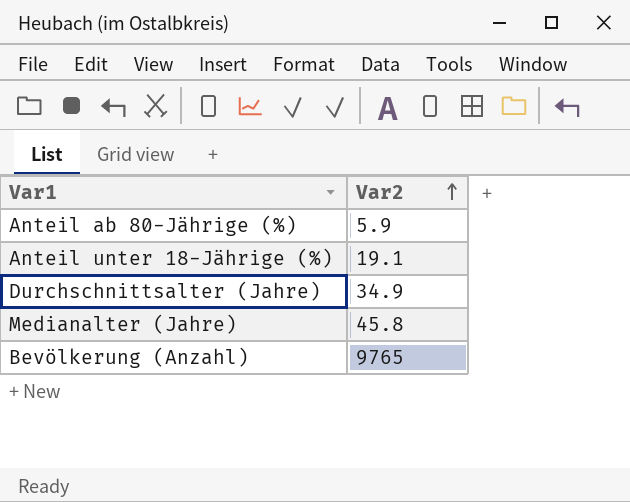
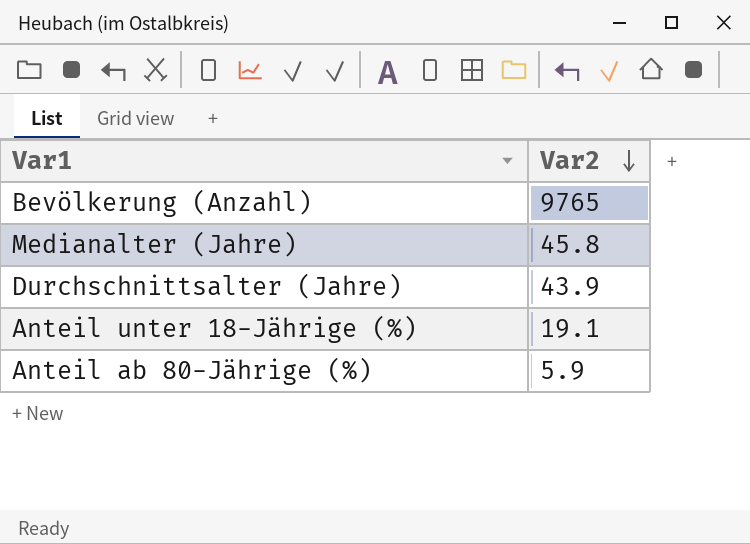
row order: Var2 ascending -> Var2 descending
Durchschnittsalter (Jahre) | Var2: 34.9 -> 43.9

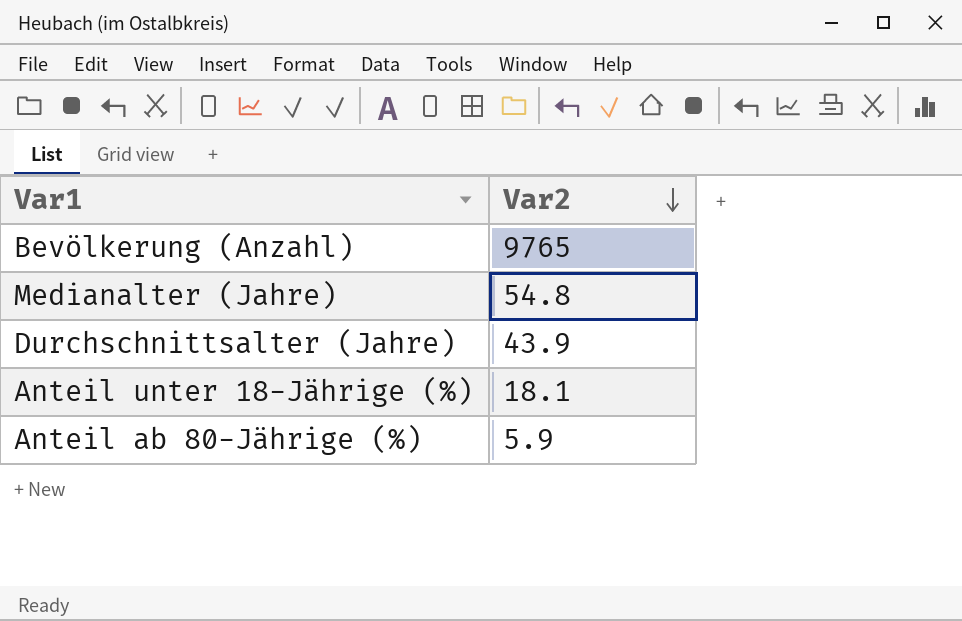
Medianalter (Jahre) | Var2: 45.8 -> 54.8
Anteil unter 18-Jährige (%) | Var2: 19.1 -> 18.1

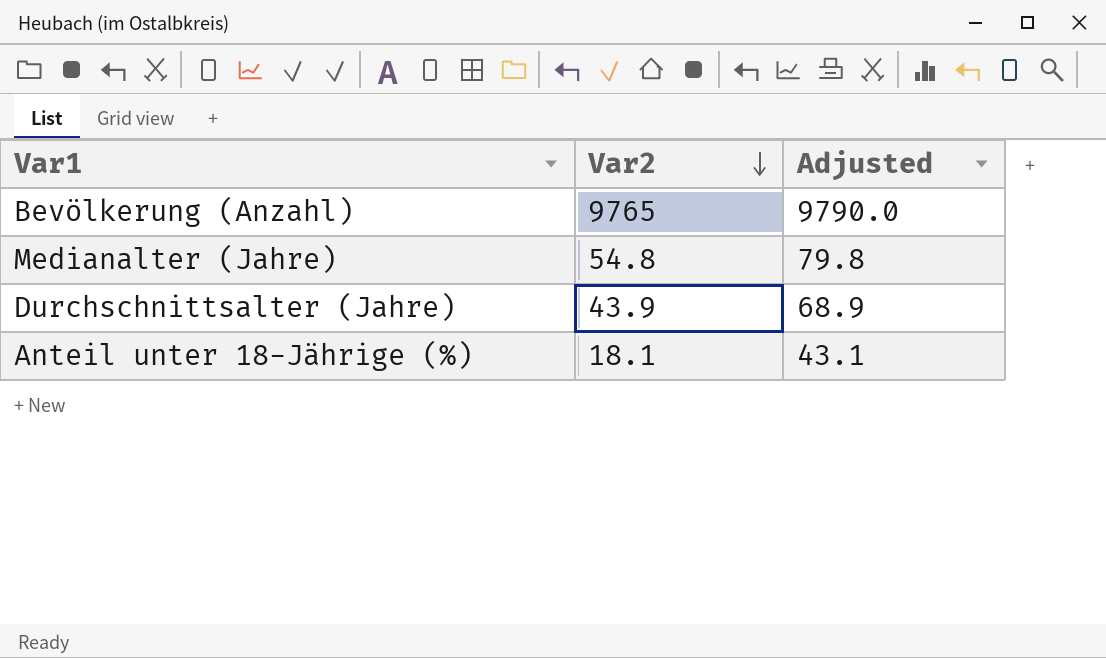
column Adjusted | formula: none -> [Var2] + 25
row Anteil ab 80-Jährige (%): 5.9 -> none

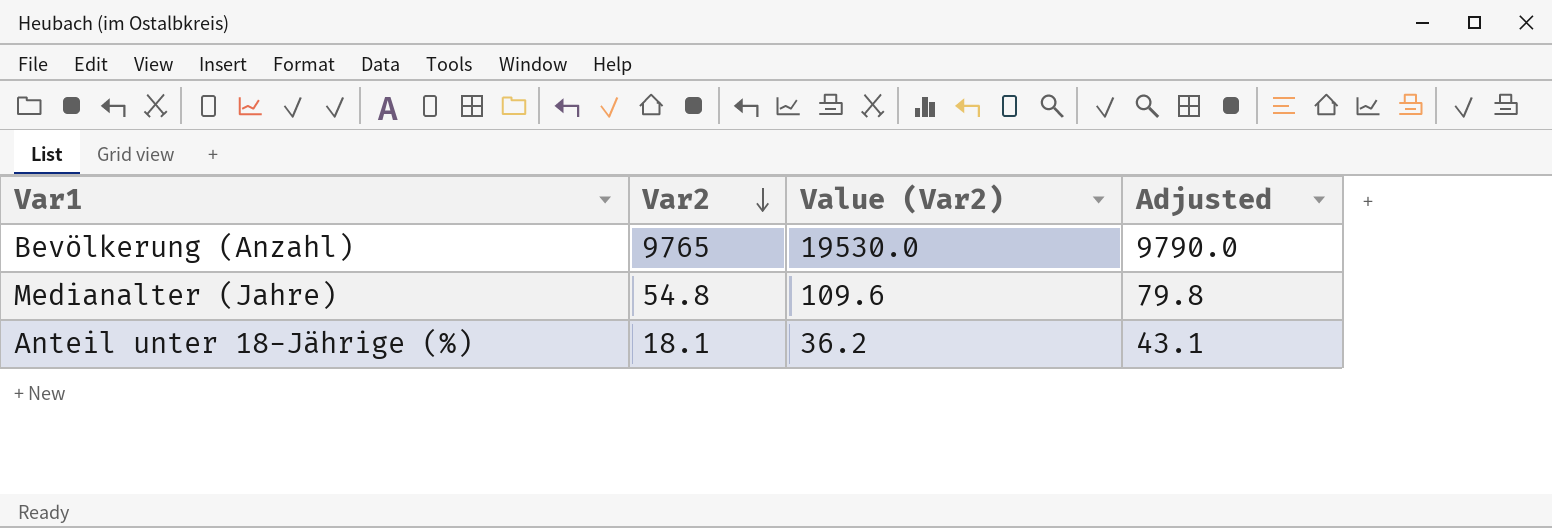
column Value (Var2) | formula: none -> [Var2] * 2
row Durchschnittsalter (Jahre): 43.9 | 68.9 -> none

